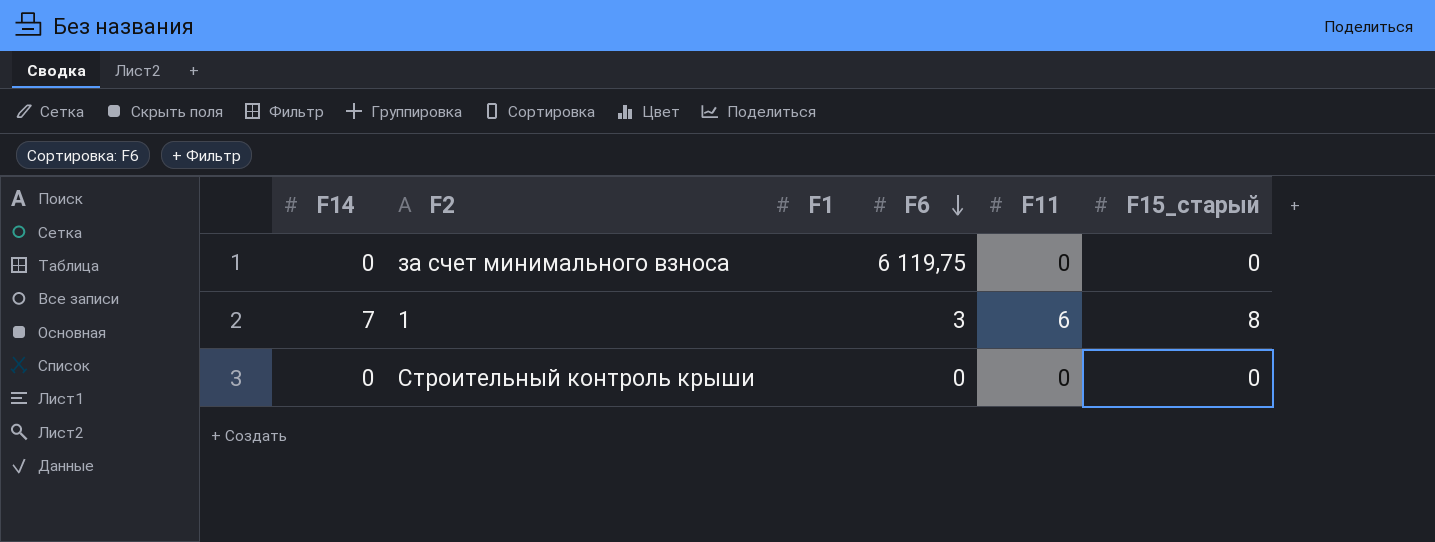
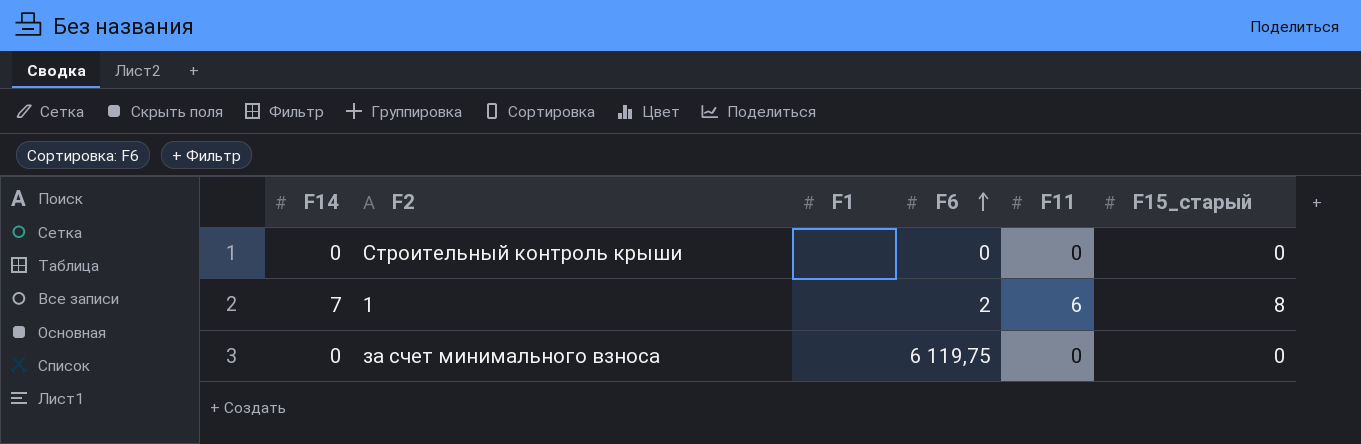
row order: F6 descending -> F6 ascending
1 | F6: 3 -> 2

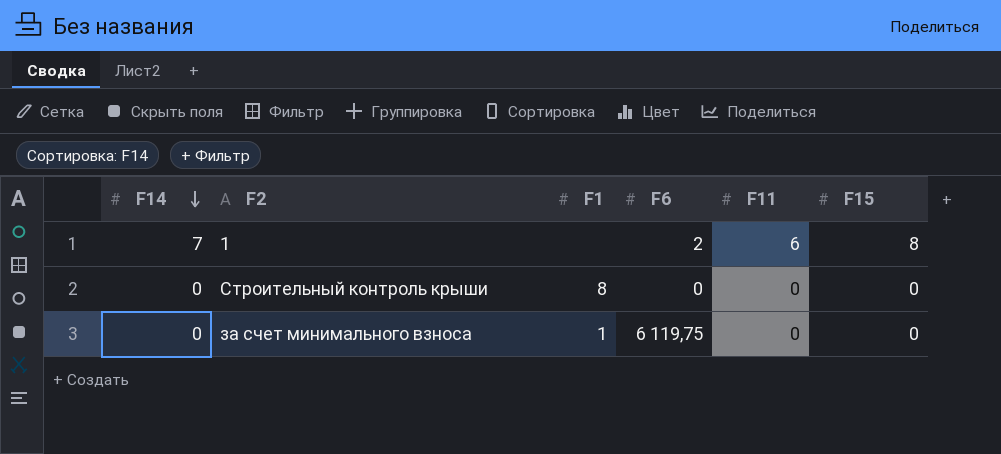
row order: F6 ascending -> F14 descending
column name: F15_старый -> F15
Строительный контроль крыши | F1: none -> 8
за счет минимального взноса | F1: none -> 1

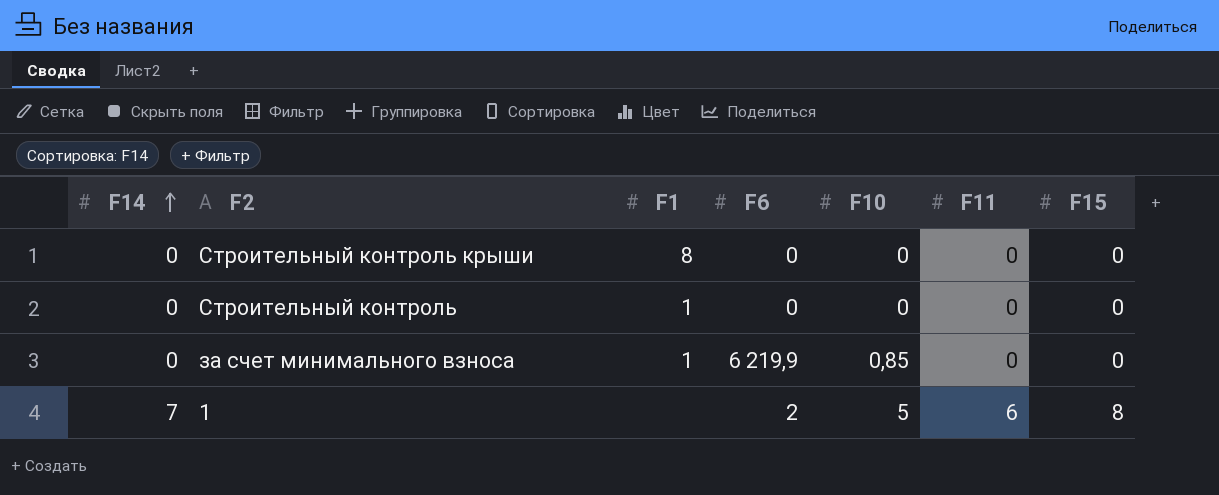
row order: F14 descending -> F14 ascending
column F10 | position: none -> 5
row Строительный контроль: none -> 0 | 1 | 0 | 0 | 0 | 0
за счет минимального взноса | F6: 6 119,75 -> 6 219,9

